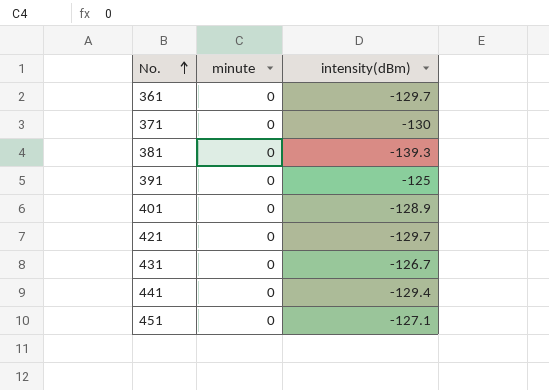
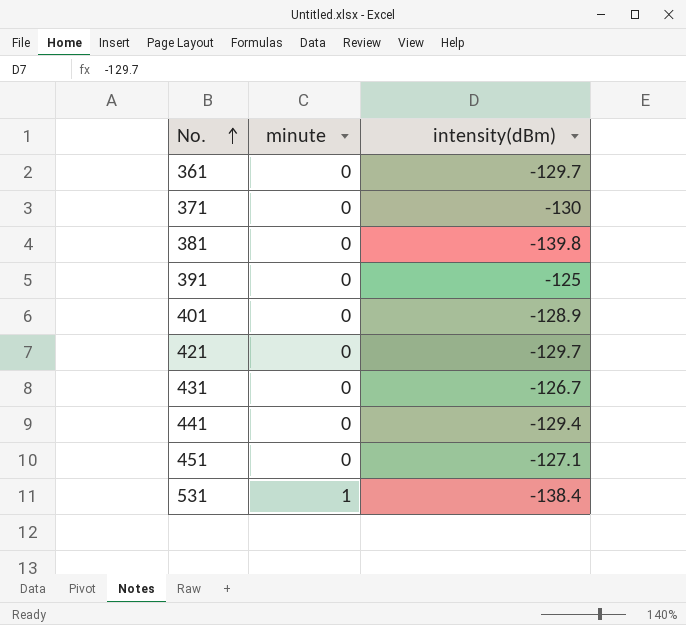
381 | intensity(dBm): -139.3 -> -139.8
row 531: none -> 1 | -138.4

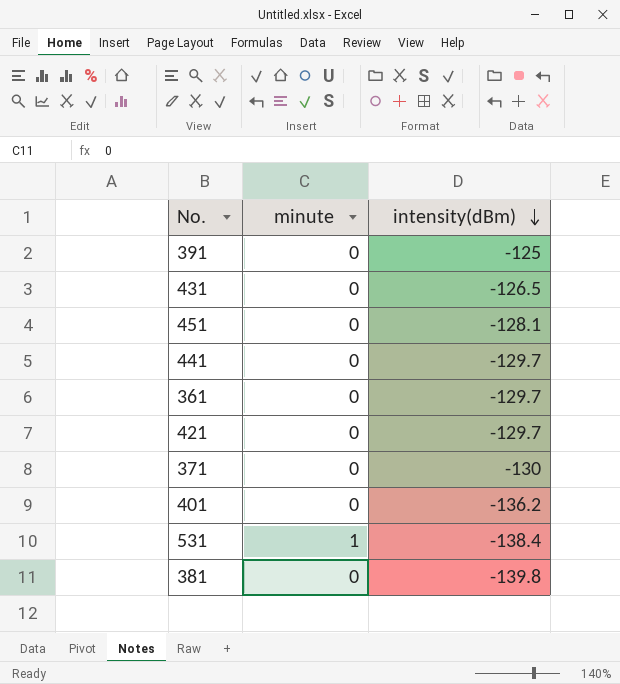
row order: No. ascending -> intensity(dBm) descending
431 | intensity(dBm): -126.7 -> -126.5
451 | intensity(dBm): -127.1 -> -128.1
441 | intensity(dBm): -129.4 -> -129.7
401 | intensity(dBm): -128.9 -> -136.2

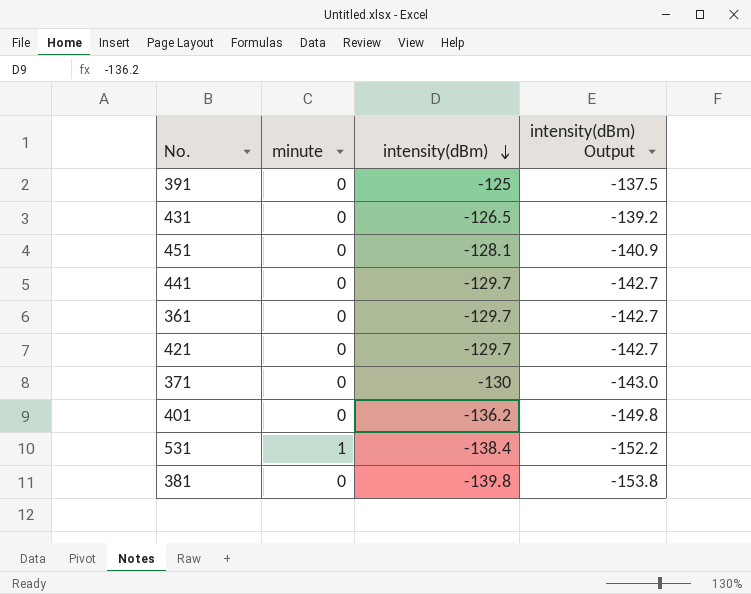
column intensity(dBm) Output | formula: none -> [intensity(dBm)] * 1.1

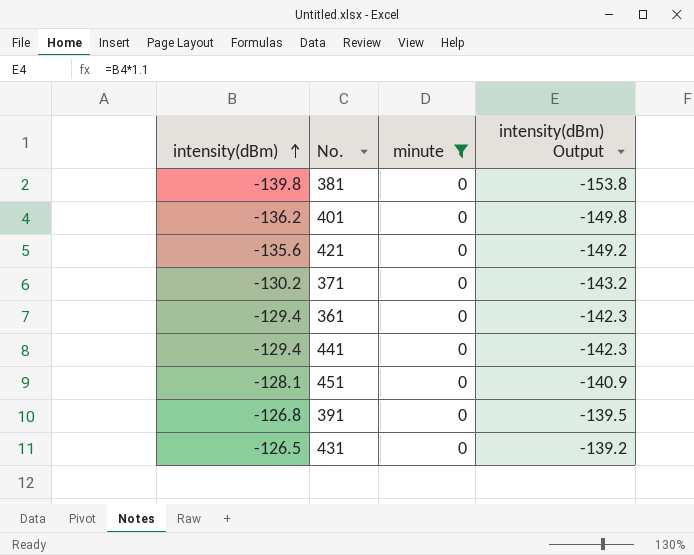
filter: none -> minute = 0
row order: intensity(dBm) descending -> intensity(dBm) ascending
column intensity(dBm) | position: 3 -> 1
421 | intensity(dBm): -129.7 -> -135.6
421 | intensity(dBm) Output: -142.7 -> -149.2
371 | intensity(dBm): -130 -> -130.2
371 | intensity(dBm) Output: -143.0 -> -143.2
361 | intensity(dBm): -129.7 -> -129.4
361 | intensity(dBm) Output: -142.7 -> -142.3
441 | intensity(dBm): -129.7 -> -129.4
441 | intensity(dBm) Output: -142.7 -> -142.3
391 | intensity(dBm): -125 -> -126.8
391 | intensity(dBm) Output: -137.5 -> -139.5

